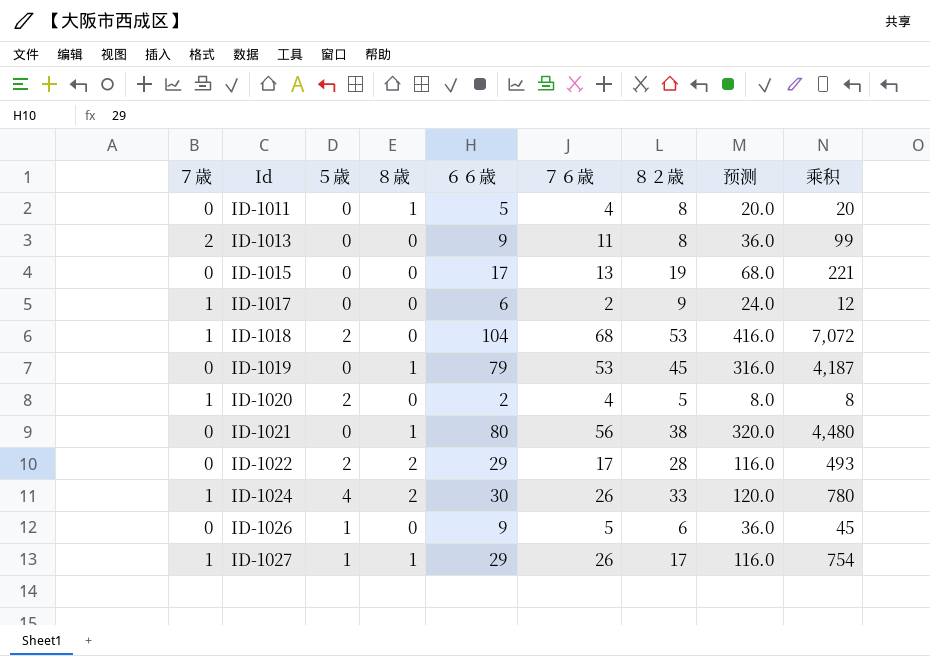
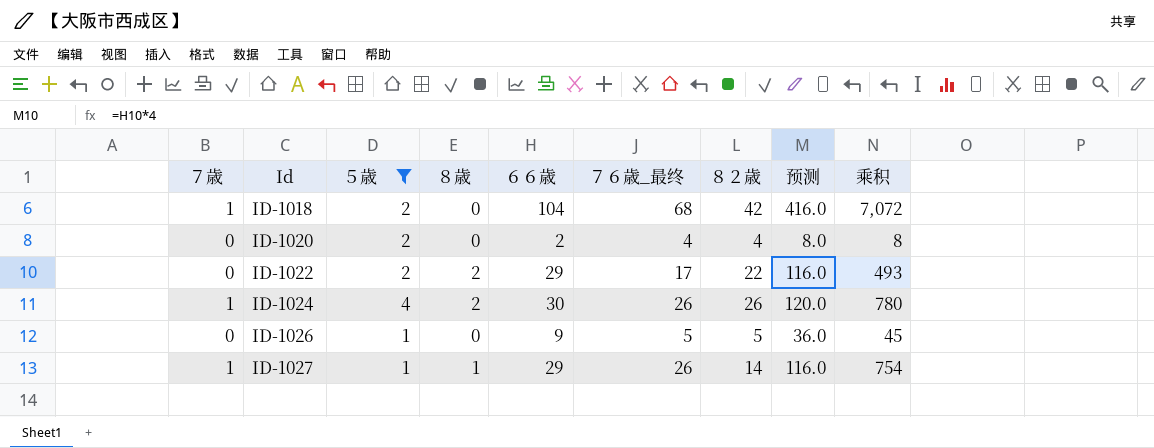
filter: none -> ５歳 != 0
column name: ７６歳 -> ７６歳_最终
ID-1018 | ８２歳: 53 -> 42
ID-1020 | ７歳: 1 -> 0
ID-1020 | ８２歳: 5 -> 4
ID-1022 | ８２歳: 28 -> 22
ID-1024 | ８２歳: 33 -> 26
ID-1026 | ８２歳: 6 -> 5
ID-1027 | ８２歳: 17 -> 14

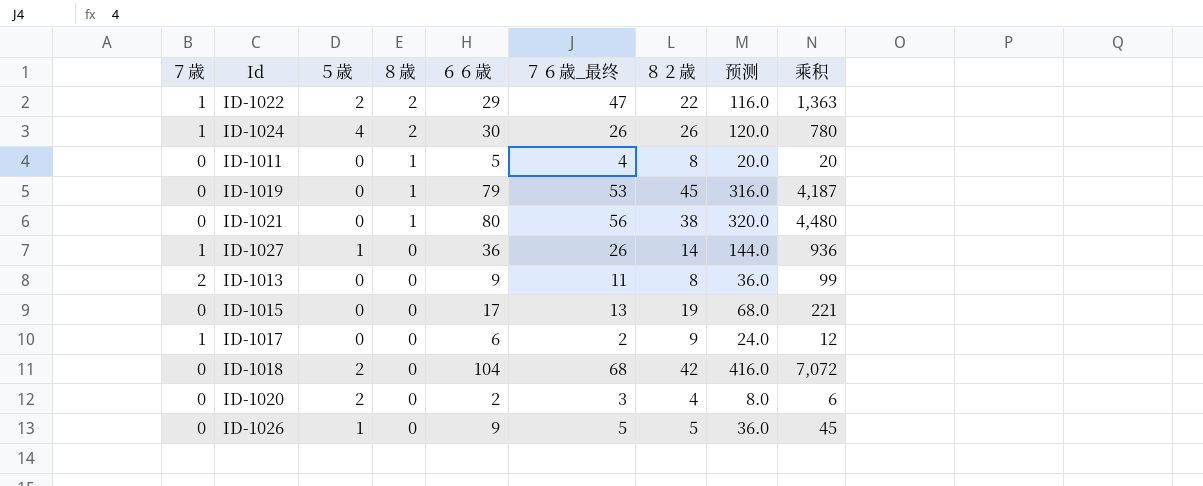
filter: ５歳 != 0 -> none
row order: Id ascending -> ８歳 descending
ID-1022 | ７歳: 0 -> 1
ID-1022 | ７６歳_最终: 17 -> 47
ID-1022 | 乘积: 493 -> 1,363
ID-1027 | ８歳: 1 -> 0
ID-1027 | ６６歳: 29 -> 36
ID-1027 | 预测: 116.0 -> 144.0
ID-1027 | 乘积: 754 -> 936
ID-1018 | ７歳: 1 -> 0
ID-1020 | ７６歳_最终: 4 -> 3
ID-1020 | 乘积: 8 -> 6

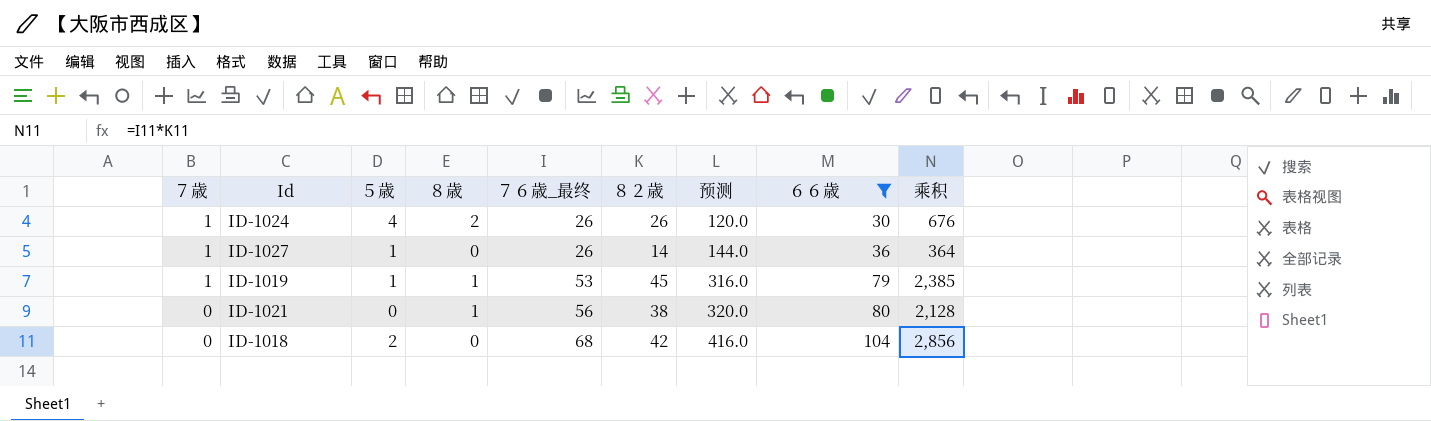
filter: none -> ６６歳 >= 30
row order: ８歳 descending -> ７歳 descending
column ６６歳 | position: 5 -> 8
column 乘积 | formula: [６６歳] * [７６歳_最终] -> [７６歳_最终] * [８２歳]
ID-1019 | ７歳: 0 -> 1
ID-1019 | ５歳: 0 -> 1

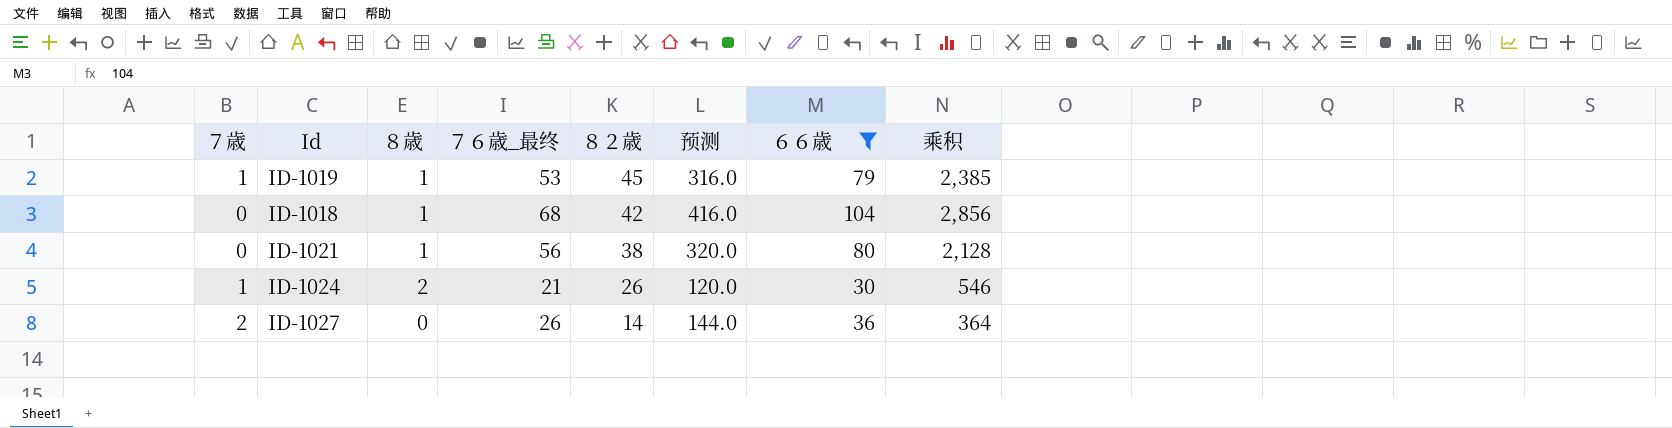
row order: ７歳 descending -> ８２歳 descending
column ５歳 | position: 3 -> none
ID-1018 | ８歳: 0 -> 1
ID-1024 | ７６歳_最终: 26 -> 21
ID-1024 | 乘积: 676 -> 546
ID-1027 | ７歳: 1 -> 2

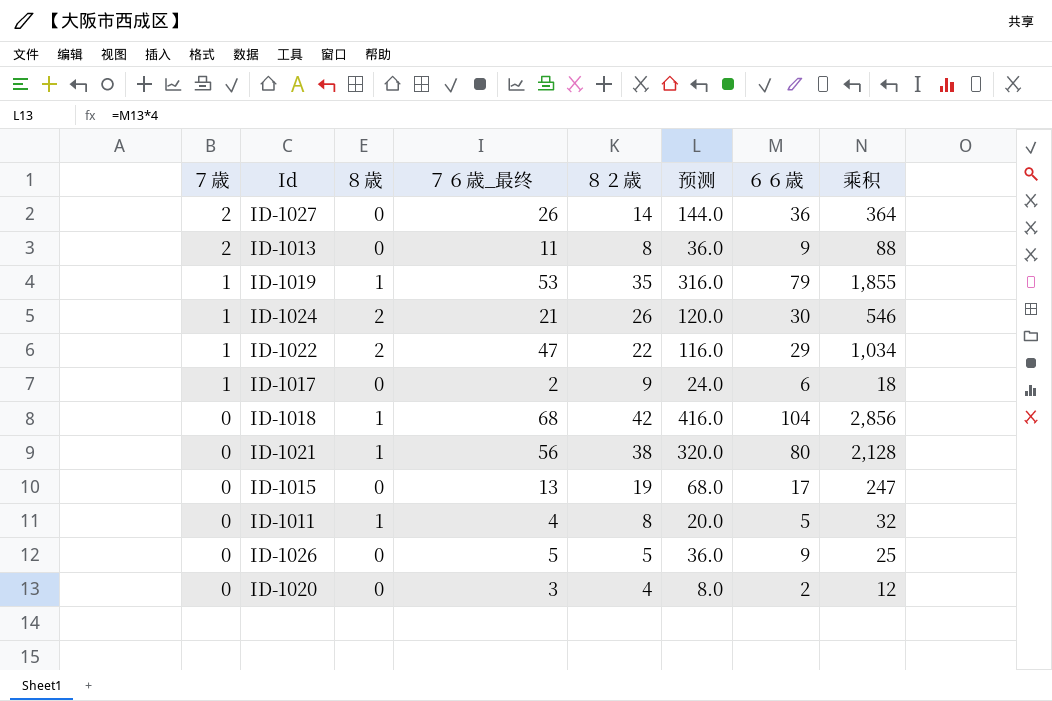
filter: ６６歳 >= 30 -> none
row order: ８２歳 descending -> ７歳 descending
ID-1019 | ８２歳: 45 -> 35
ID-1019 | 乘积: 2,385 -> 1,855

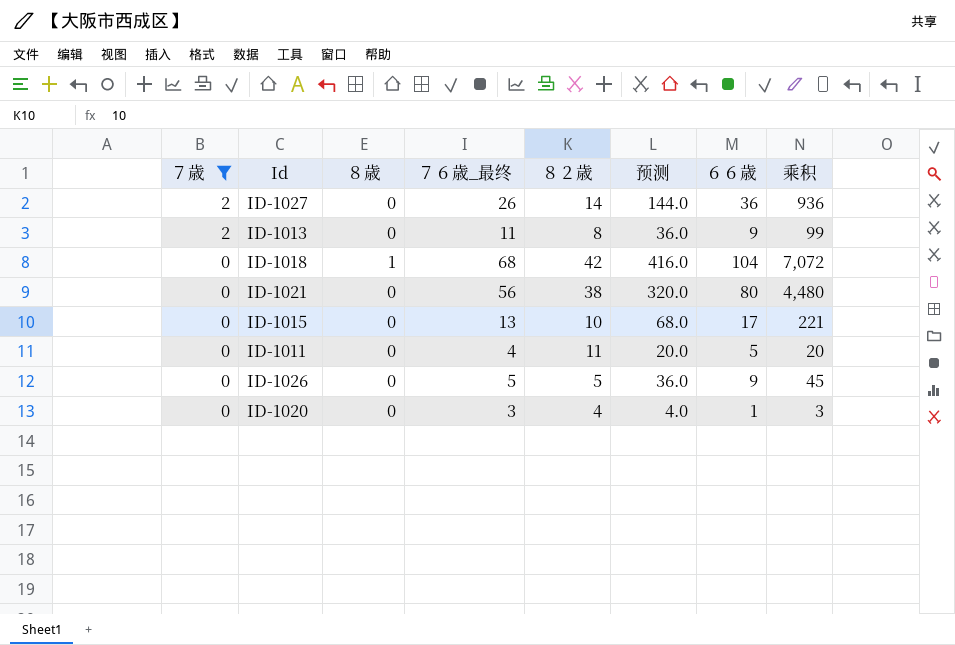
filter: none -> ７歳 != 1
column 乘积 | formula: [７６歳_最终] * [８２歳] -> [７６歳_最终] * [６６歳]
ID-1021 | ８歳: 1 -> 0
ID-1015 | ８２歳: 19 -> 10
ID-1011 | ８歳: 1 -> 0
ID-1011 | ８２歳: 8 -> 11
ID-1020 | 预测: 8.0 -> 4.0
ID-1020 | ６６歳: 2 -> 1

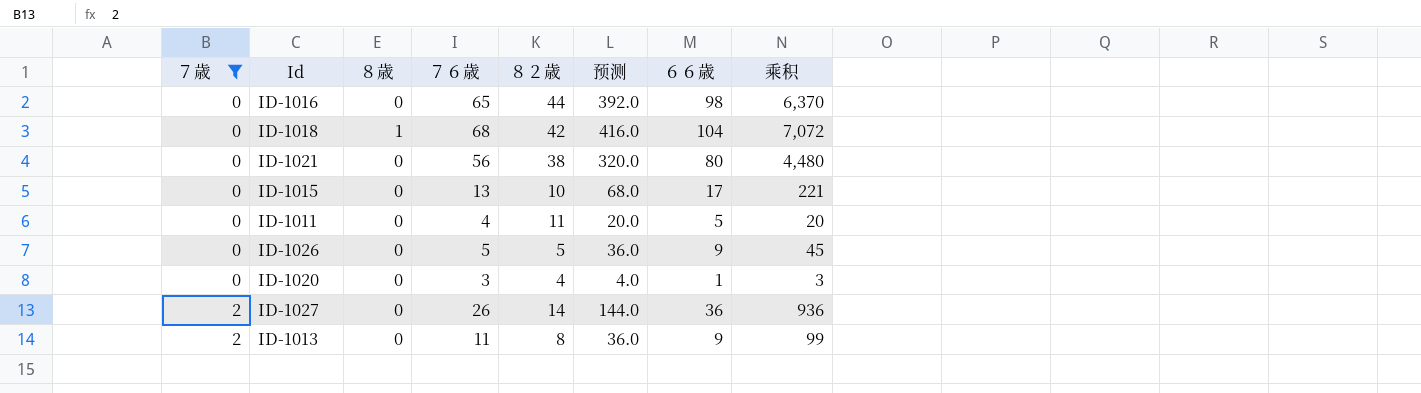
row order: ７歳 descending -> ７歳 ascending
column name: ７６歳_最终 -> ７６歳
row ID-1016: none -> 0 | 0 | 65 | 44 | 392.0 | 98 | 6,370

